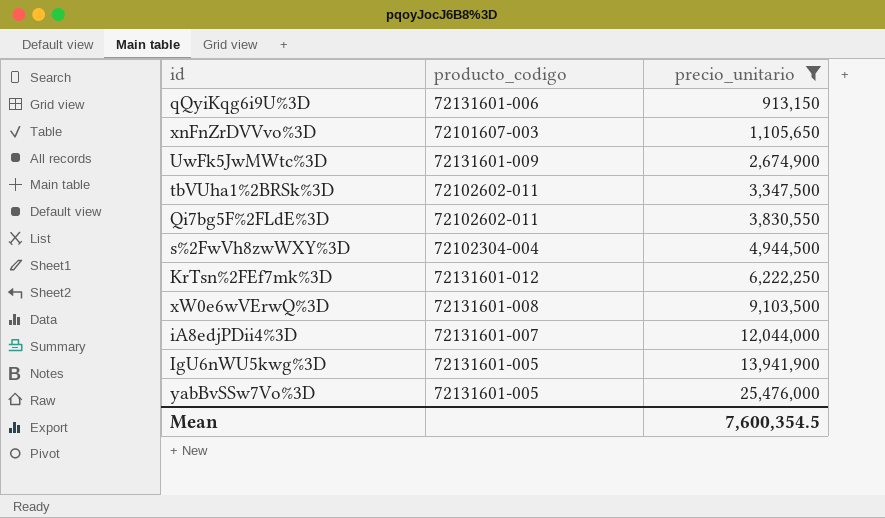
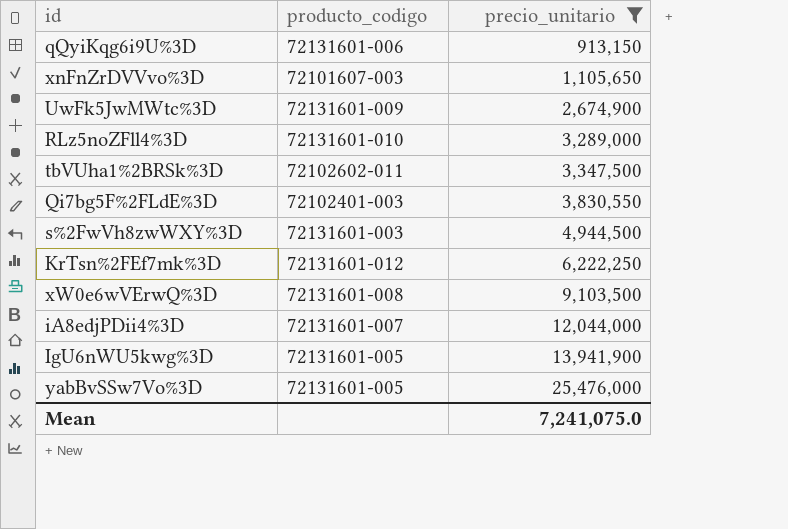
row RLz5noZFll4%3D: none -> 72131601-010 | 3,289,000
Qi7bg5F%2FLdE%3D | producto_codigo: 72102602-011 -> 72102401-003
s%2FwVh8zwWXY%3D | producto_codigo: 72102304-004 -> 72131601-003
Mean | precio_unitario: 7,600,354.5 -> 7,241,075.0

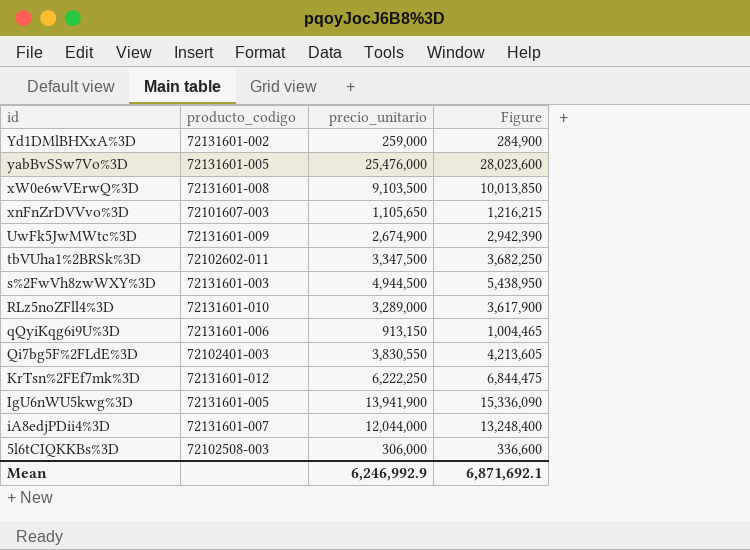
filter: precio_unitario >= 913,150 -> none
row order: precio_unitario ascending -> id descending
column Figure | formula: none -> [precio_unitario] * 1.1
Mean | precio_unitario: 7,241,075.0 -> 6,246,992.9

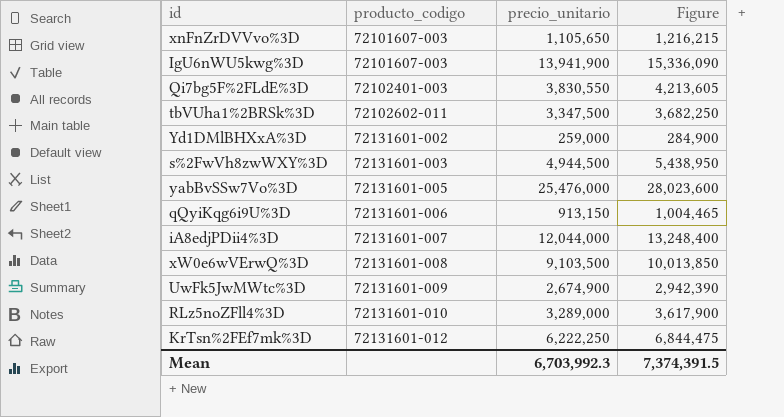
row order: id descending -> producto_codigo ascending
row 5l6tCIQKKBs%3D: 72102508-003 | 306,000 | 336,600 -> none
IgU6nWU5kwg%3D | producto_codigo: 72131601-005 -> 72101607-003
Mean | precio_unitario: 6,246,992.9 -> 6,703,992.3
Mean | Figure: 6,871,692.1 -> 7,374,391.5

